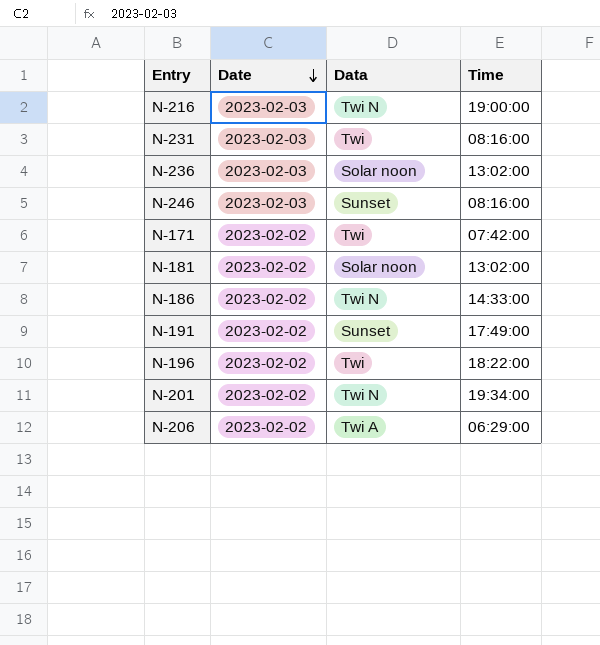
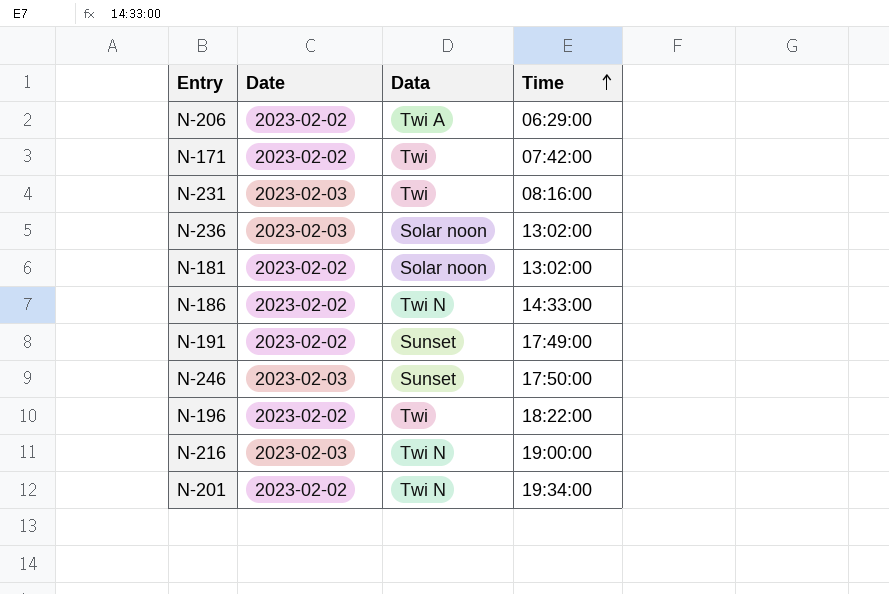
row order: Date descending -> Time ascending
N-246 | Time: 08:16:00 -> 17:50:00

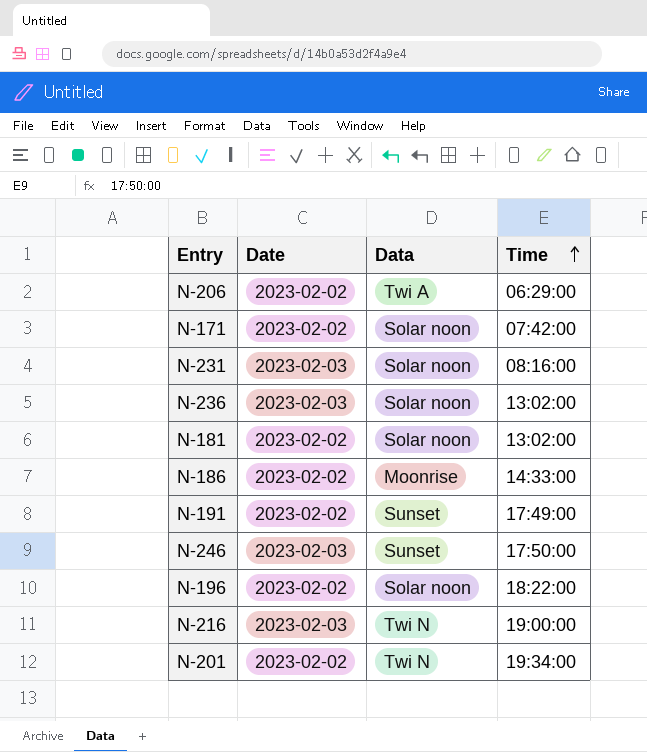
N-171 | Data: Twi -> Solar noon
N-231 | Data: Twi -> Solar noon
N-186 | Data: Twi N -> Moonrise
N-196 | Data: Twi -> Solar noon

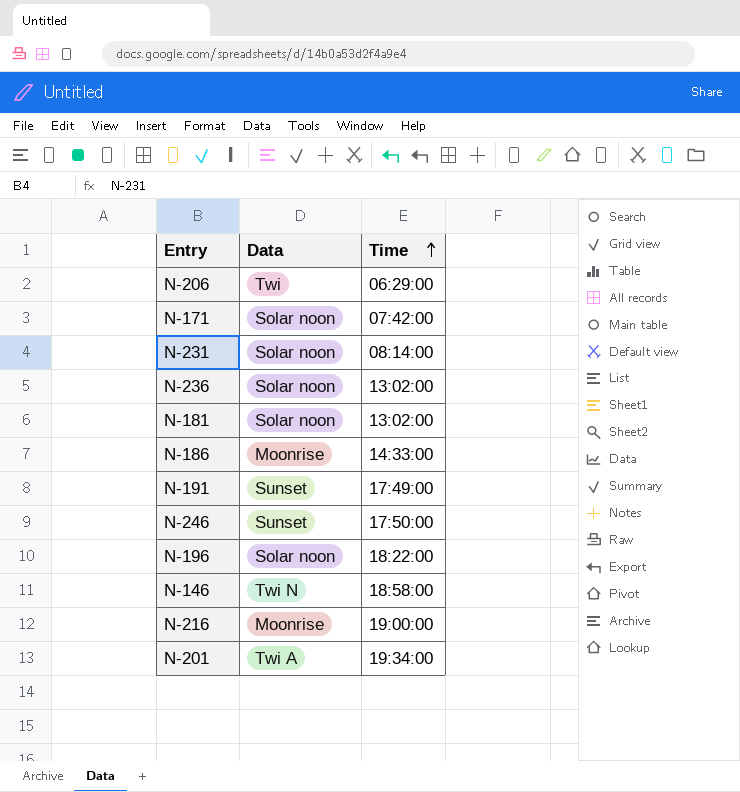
column Date | position: 2 -> none
N-206 | Data: Twi A -> Twi
N-231 | Time: 08:16:00 -> 08:14:00
row N-146: none -> Twi N | 18:58:00
N-216 | Data: Twi N -> Moonrise
N-201 | Data: Twi N -> Twi A

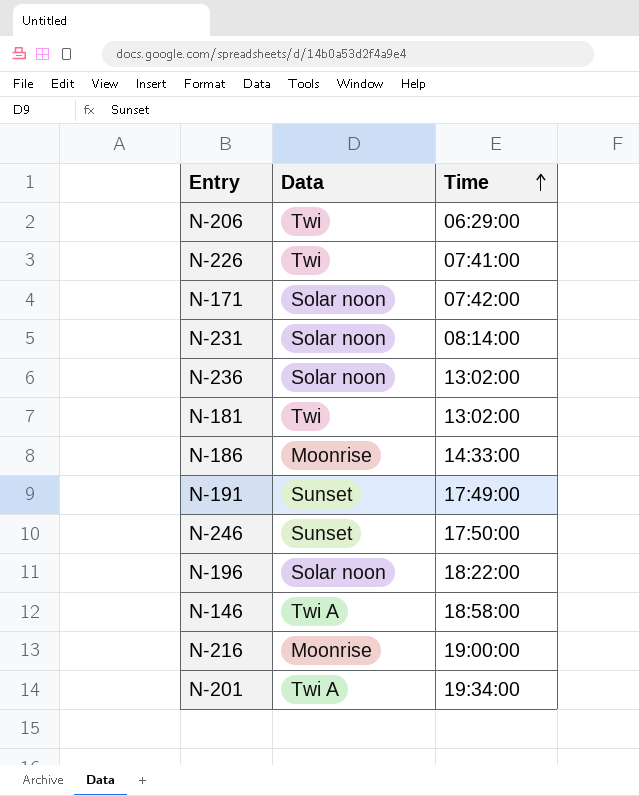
row N-226: none -> Twi | 07:41:00
N-181 | Data: Solar noon -> Twi
N-146 | Data: Twi N -> Twi A

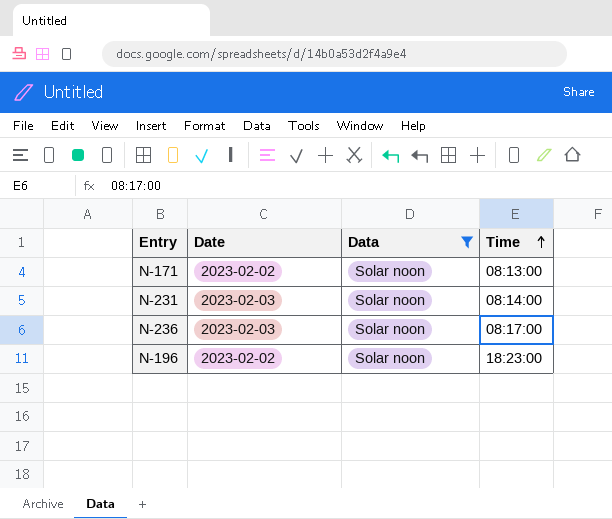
filter: none -> Data = Solar noon
column Date | position: none -> 2
N-171 | Time: 07:42:00 -> 08:13:00
N-236 | Time: 13:02:00 -> 08:17:00
N-196 | Time: 18:22:00 -> 18:23:00

